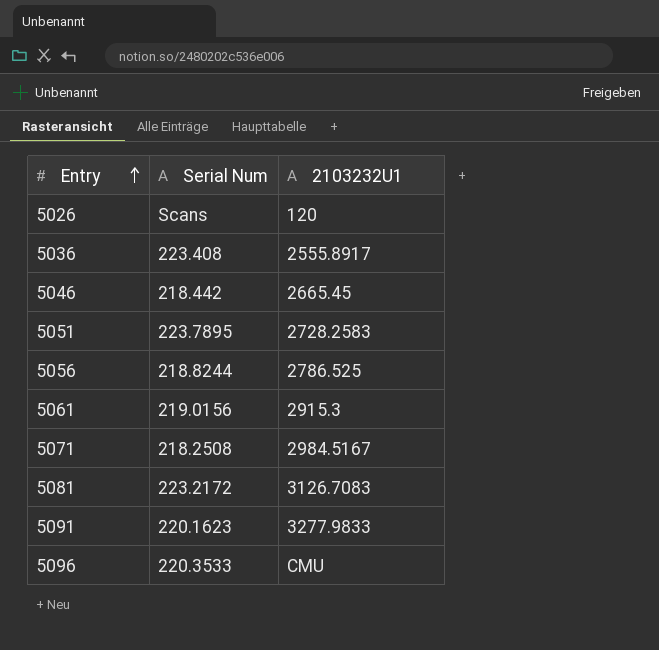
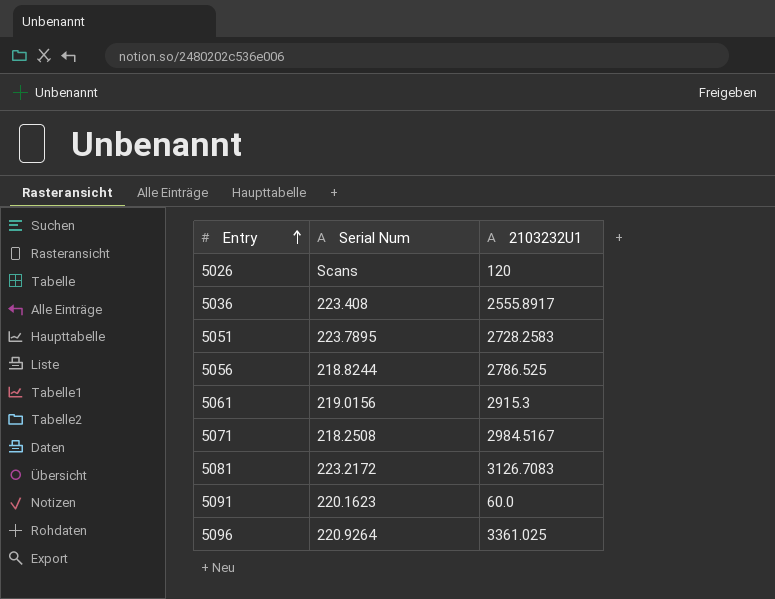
row 5046: 218.442 | 2665.45 -> none
5091 | 2103232U1: 3277.9833 -> 60.0
5096 | Serial Num: 220.3533 -> 220.9264
5096 | 2103232U1: CMU -> 3361.025

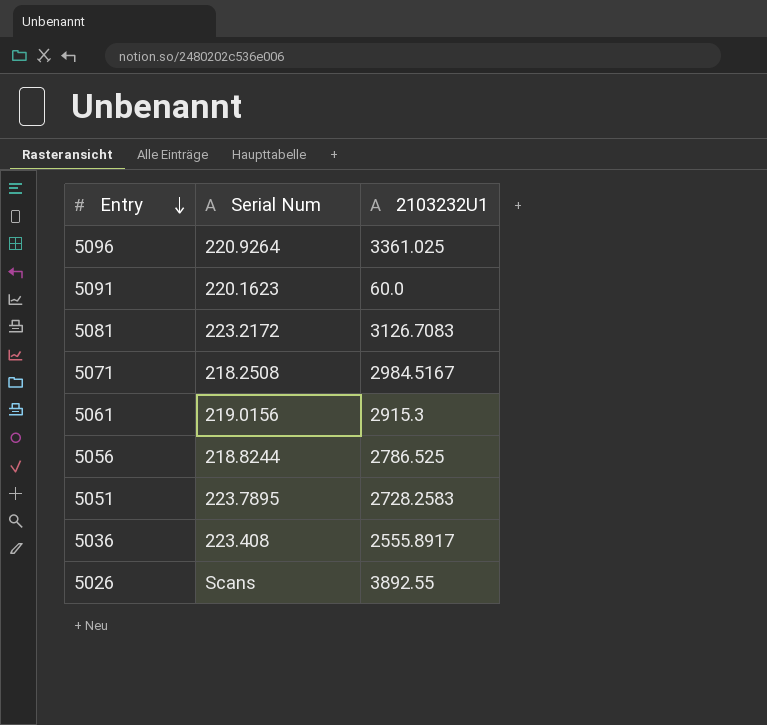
row order: Entry ascending -> Entry descending
5026 | 2103232U1: 120 -> 3892.55

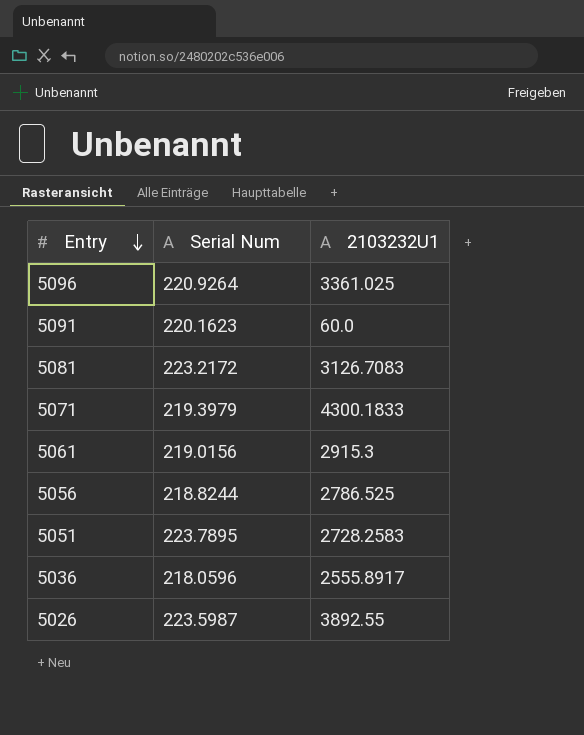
5071 | Serial Num: 218.2508 -> 219.3979
5071 | 2103232U1: 2984.5167 -> 4300.1833
5036 | Serial Num: 223.408 -> 218.0596
5026 | Serial Num: Scans -> 223.5987

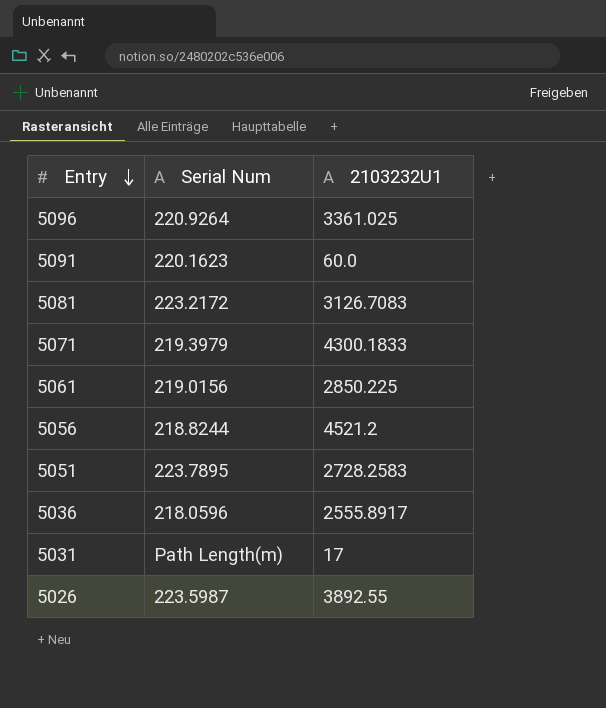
5061 | 2103232U1: 2915.3 -> 2850.225
5056 | 2103232U1: 2786.525 -> 4521.2
row 5031: none -> Path Length(m) | 17

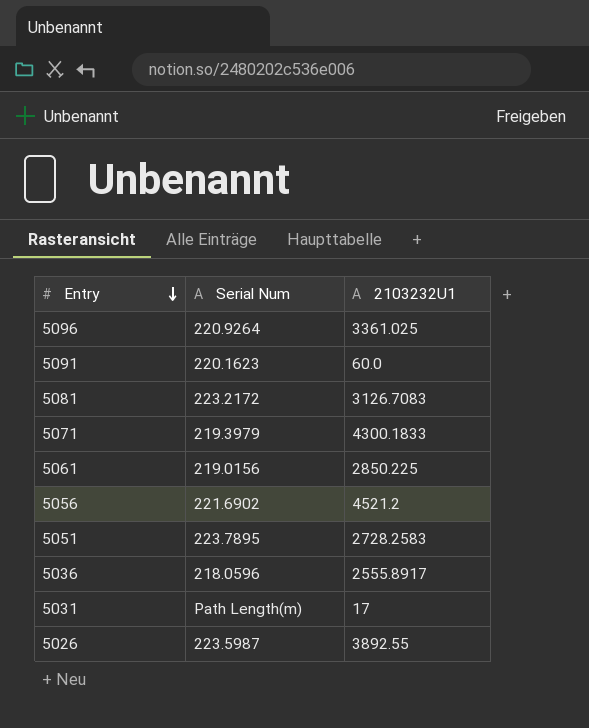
5056 | Serial Num: 218.8244 -> 221.6902

